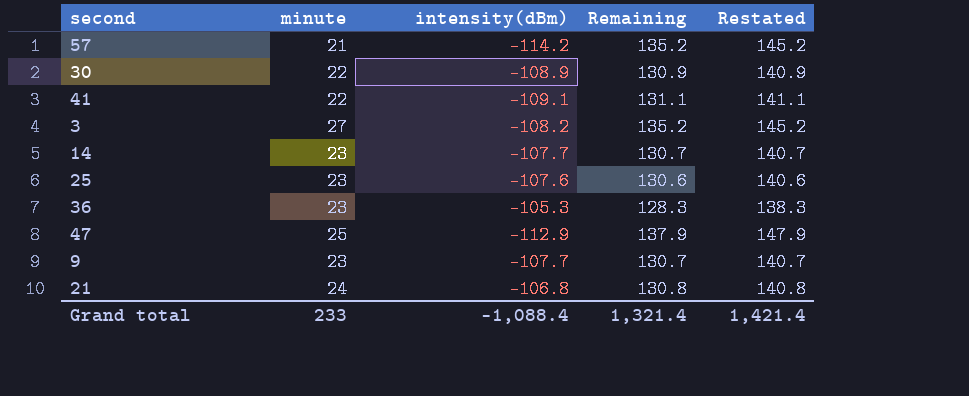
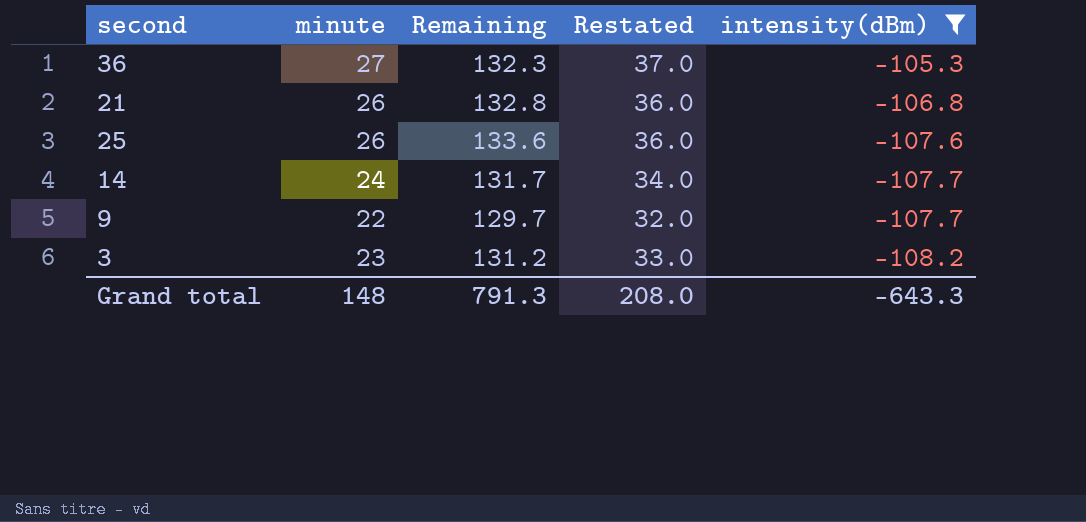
filter: none -> intensity(dBm) >= -108.2
row order: none -> intensity(dBm) descending
column Restated | formula: [Remaining] + 10 -> [minute] + 10
column intensity(dBm) | position: 3 -> 5
36 | minute: 23 -> 27
36 | Remaining: 128.3 -> 132.3
21 | minute: 24 -> 26
21 | Remaining: 130.8 -> 132.8
25 | minute: 23 -> 26
25 | Remaining: 130.6 -> 133.6
14 | minute: 23 -> 24
14 | Remaining: 130.7 -> 131.7
9 | minute: 23 -> 22
9 | Remaining: 130.7 -> 129.7
3 | minute: 27 -> 23
3 | Remaining: 135.2 -> 131.2
Grand total | minute: 233 -> 148
Grand total | Remaining: 1,321.4 -> 791.3
Grand total | Restated: 1,421.4 -> 208.0
Grand total | intensity(dBm): -1,088.4 -> -643.3

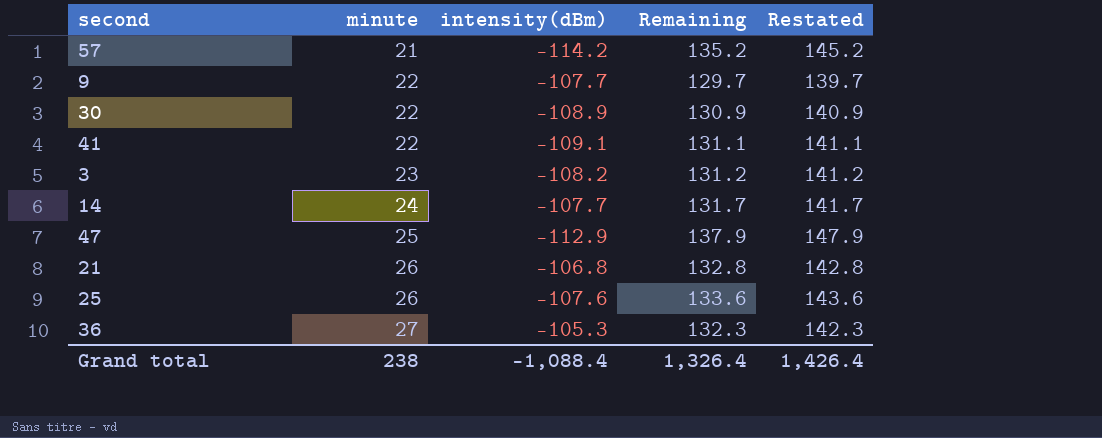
filter: intensity(dBm) >= -108.2 -> none
row order: intensity(dBm) descending -> minute ascending
column intensity(dBm) | position: 5 -> 3
column Restated | formula: [minute] + 10 -> [Remaining] + 10
Grand total | minute: 148 -> 238
Grand total | intensity(dBm): -643.3 -> -1,088.4
Grand total | Remaining: 791.3 -> 1,326.4
Grand total | Restated: 208.0 -> 1,426.4

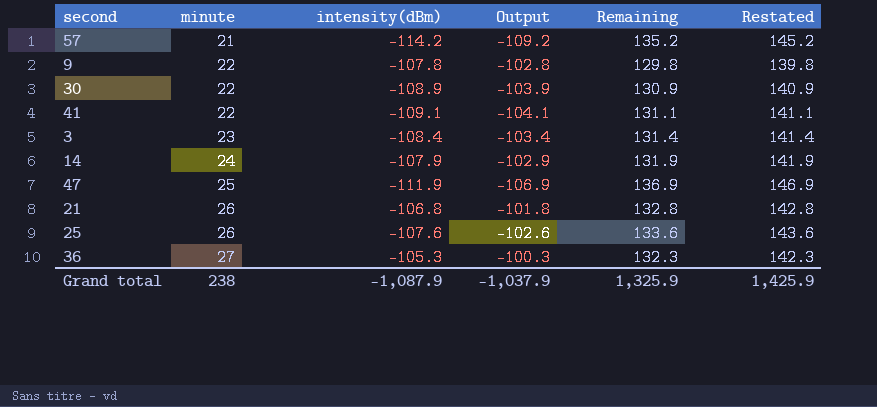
column Output | formula: none -> [intensity(dBm)] + 5
9 | intensity(dBm): -107.7 -> -107.8
9 | Remaining: 129.7 -> 129.8
9 | Restated: 139.7 -> 139.8
3 | intensity(dBm): -108.2 -> -108.4
3 | Remaining: 131.2 -> 131.4
3 | Restated: 141.2 -> 141.4
14 | intensity(dBm): -107.7 -> -107.9
14 | Remaining: 131.7 -> 131.9
14 | Restated: 141.7 -> 141.9
47 | intensity(dBm): -112.9 -> -111.9
47 | Remaining: 137.9 -> 136.9
47 | Restated: 147.9 -> 146.9
Grand total | intensity(dBm): -1,088.4 -> -1,087.9
Grand total | Remaining: 1,326.4 -> 1,325.9
Grand total | Restated: 1,426.4 -> 1,425.9

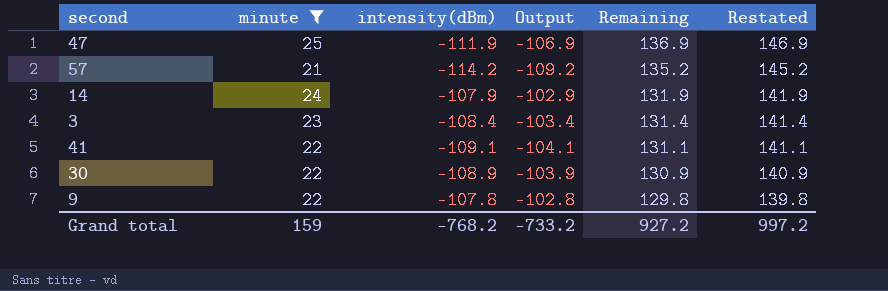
filter: none -> minute <= 25
row order: minute ascending -> Remaining descending
Grand total | minute: 238 -> 159
Grand total | intensity(dBm): -1,087.9 -> -768.2
Grand total | Output: -1,037.9 -> -733.2
Grand total | Remaining: 1,325.9 -> 927.2
Grand total | Restated: 1,425.9 -> 997.2

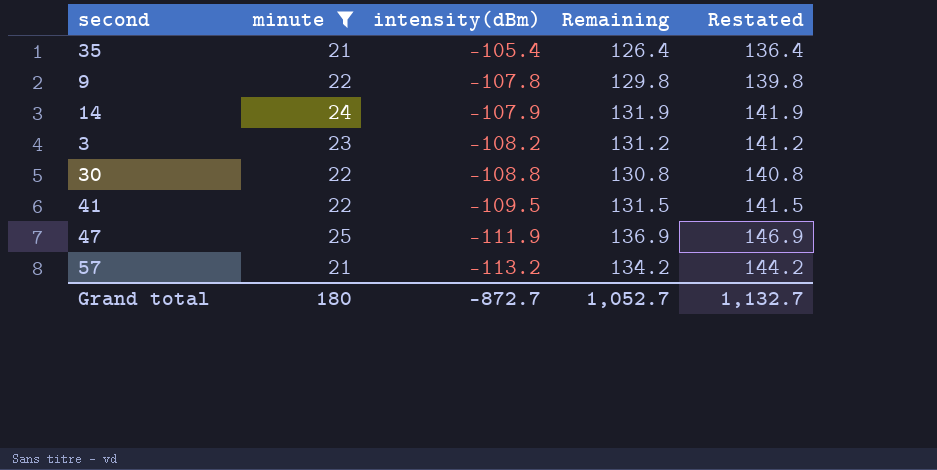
row order: Remaining descending -> intensity(dBm) descending
column Output | formula: [intensity(dBm)] + 5 -> none
row 35: none -> 21 | -105.4 | 126.4 | 136.4
3 | intensity(dBm): -108.4 -> -108.2
3 | Remaining: 131.4 -> 131.2
3 | Restated: 141.4 -> 141.2
30 | intensity(dBm): -108.9 -> -108.8
30 | Remaining: 130.9 -> 130.8
30 | Restated: 140.9 -> 140.8
41 | intensity(dBm): -109.1 -> -109.5
41 | Remaining: 131.1 -> 131.5
41 | Restated: 141.1 -> 141.5
57 | intensity(dBm): -114.2 -> -113.2
57 | Remaining: 135.2 -> 134.2
57 | Restated: 145.2 -> 144.2
Grand total | minute: 159 -> 180
Grand total | intensity(dBm): -768.2 -> -872.7
Grand total | Remaining: 927.2 -> 1,052.7
Grand total | Restated: 997.2 -> 1,132.7

